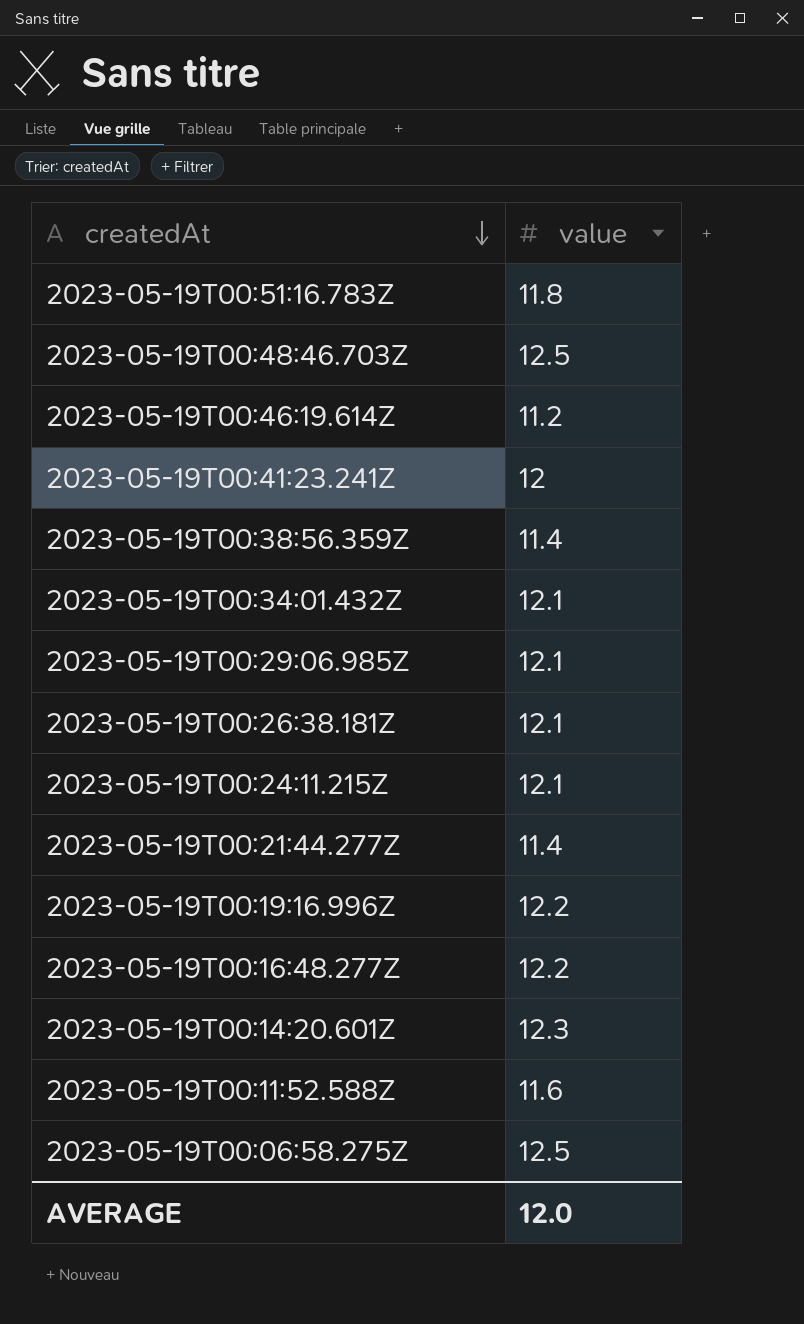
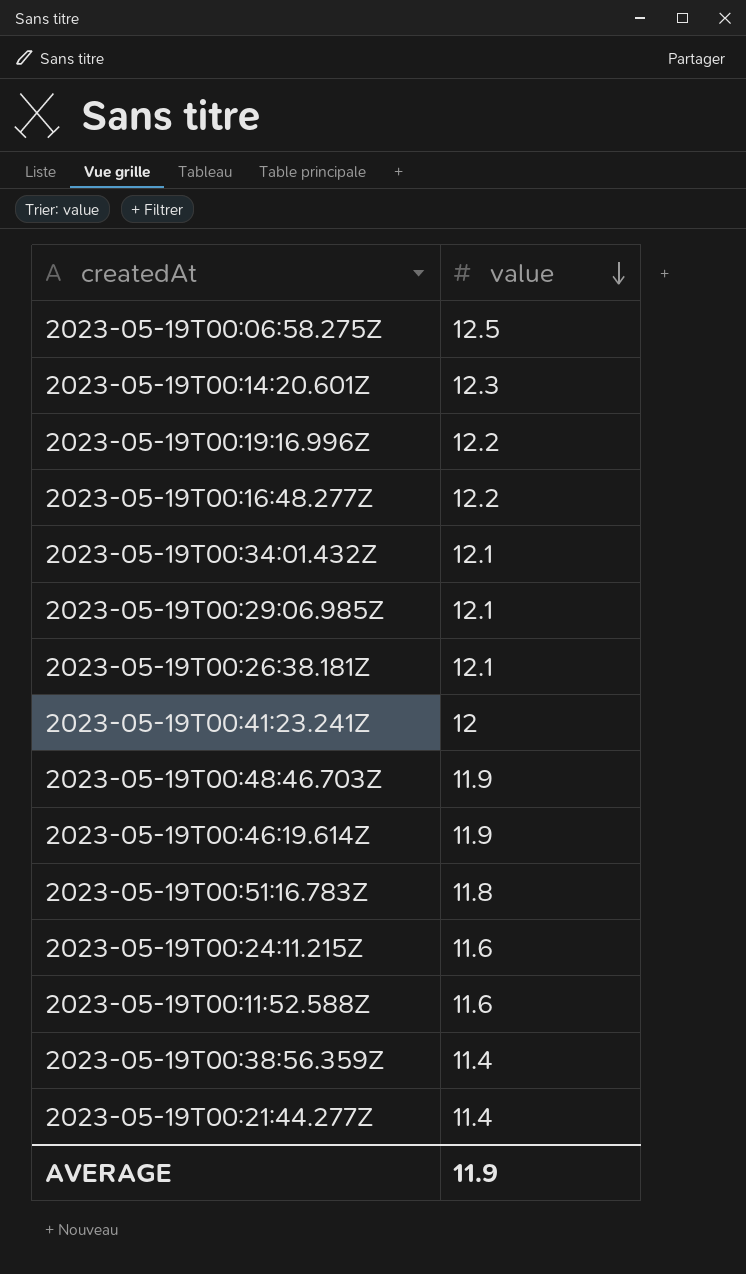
row order: createdAt descending -> value descending
2023-05-19T00:48:46.703Z | value: 12.5 -> 11.9
2023-05-19T00:46:19.614Z | value: 11.2 -> 11.9
2023-05-19T00:24:11.215Z | value: 12.1 -> 11.6
AVERAGE | value: 12.0 -> 11.9

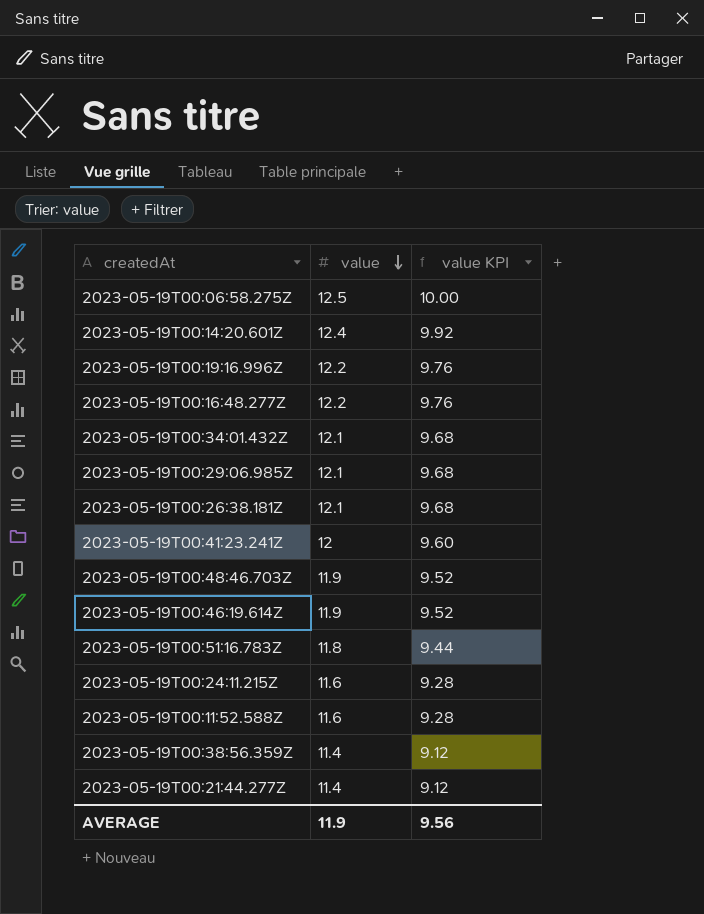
column value KPI | formula: none -> [value] * 0.8
2023-05-19T00:14:20.601Z | value: 12.3 -> 12.4

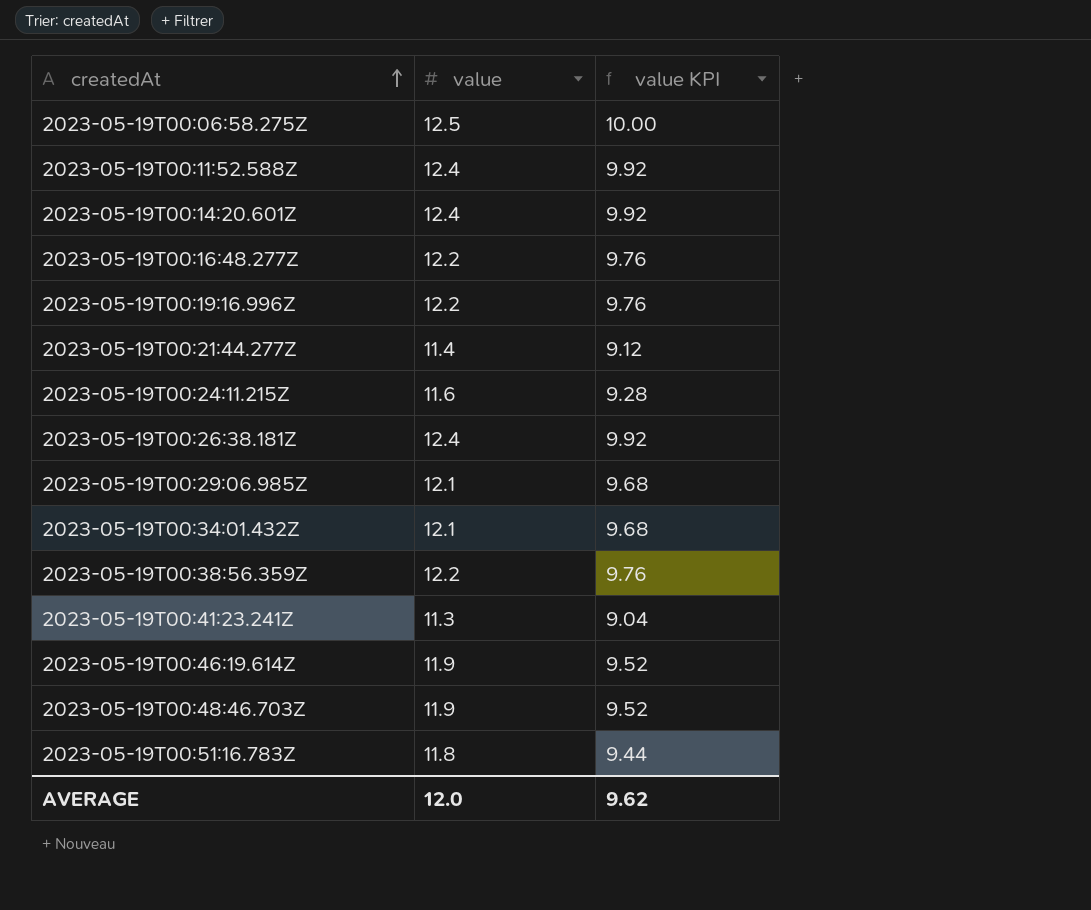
row order: value descending -> createdAt ascending
2023-05-19T00:11:52.588Z | value: 11.6 -> 12.4
2023-05-19T00:11:52.588Z | value KPI: 9.28 -> 9.92
2023-05-19T00:26:38.181Z | value: 12.1 -> 12.4
2023-05-19T00:26:38.181Z | value KPI: 9.68 -> 9.92
2023-05-19T00:38:56.359Z | value: 11.4 -> 12.2
2023-05-19T00:38:56.359Z | value KPI: 9.12 -> 9.76
2023-05-19T00:41:23.241Z | value: 12 -> 11.3
2023-05-19T00:41:23.241Z | value KPI: 9.60 -> 9.04
AVERAGE | value: 11.9 -> 12.0
AVERAGE | value KPI: 9.56 -> 9.62

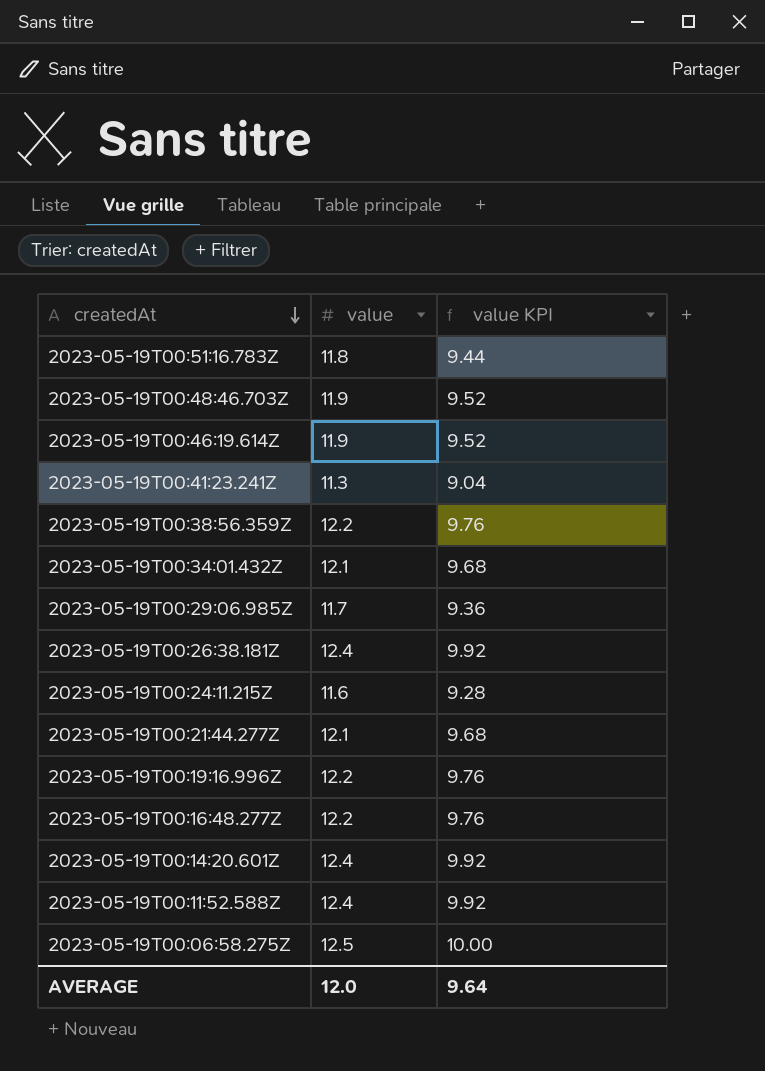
row order: createdAt ascending -> createdAt descending
2023-05-19T00:29:06.985Z | value: 12.1 -> 11.7
2023-05-19T00:29:06.985Z | value KPI: 9.68 -> 9.36
2023-05-19T00:21:44.277Z | value: 11.4 -> 12.1
2023-05-19T00:21:44.277Z | value KPI: 9.12 -> 9.68
AVERAGE | value KPI: 9.62 -> 9.64

